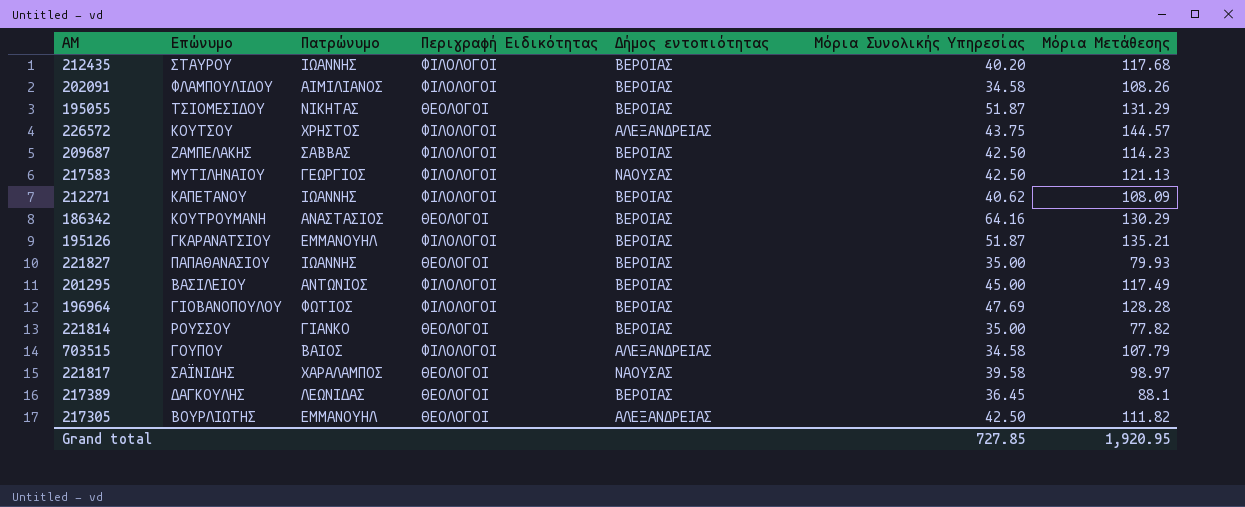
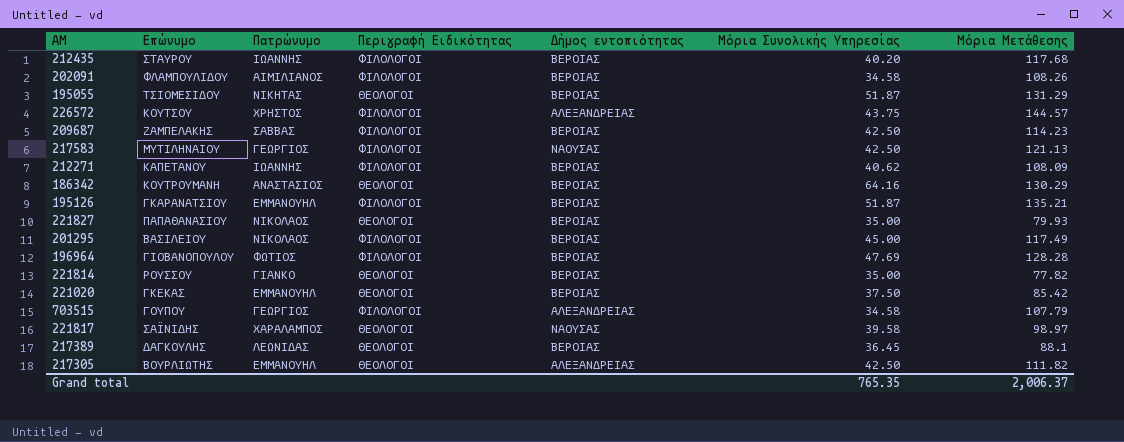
221827 | Πατρώνυμο: ΙΩΑΝΝΗΣ -> ΝΙΚΟΛΑΟΣ
201295 | Πατρώνυμο: ΑΝΤΩΝΙΟΣ -> ΝΙΚΟΛΑΟΣ
row 221020: none -> ΓΚΕΚΑΣ | ΕΜΜΑΝΟΥΗΛ | ΘΕΟΛΟΓΟΙ | ΒΕΡΟΙΑΣ | 37.50 | 85.42
703515 | Πατρώνυμο: ΒΑΙΟΣ -> ΓΕΩΡΓΙΟΣ
Grand total | Μόρια Συνολικής Υπηρεσίας: 727.85 -> 765.35
Grand total | Μόρια Μετάθεσης: 1,920.95 -> 2,006.37

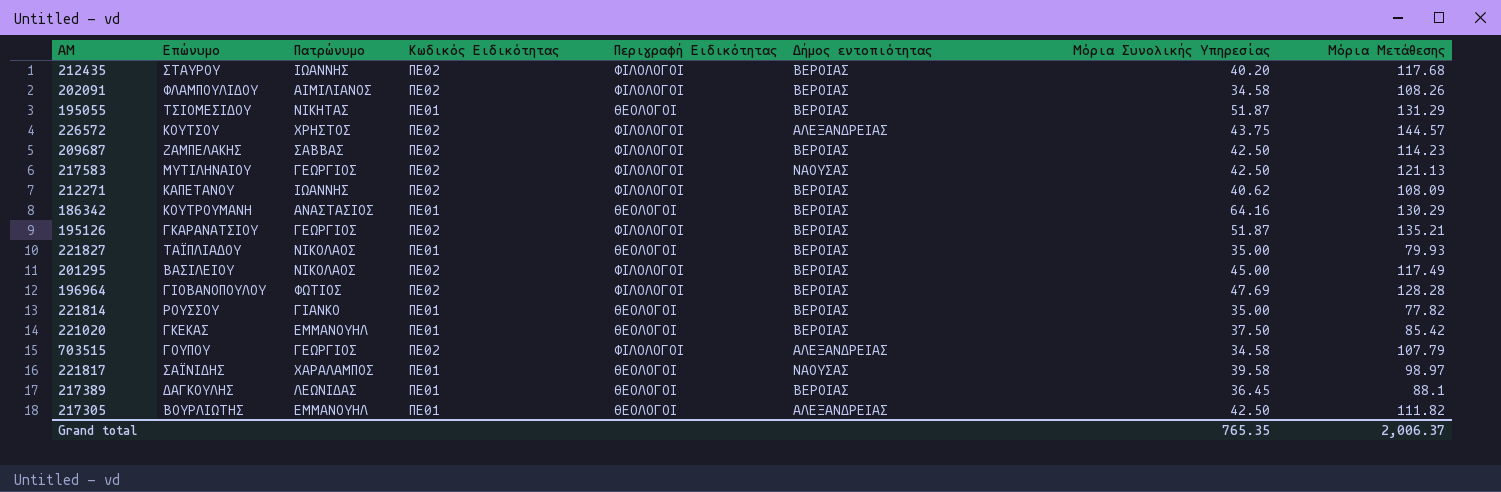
column Κωδικός Ειδικότητας | position: none -> 4
195126 | Πατρώνυμο: ΕΜΜΑΝΟΥΗΛ -> ΓΕΩΡΓΙΟΣ
221827 | Επώνυμο: ΠΑΠΑΘΑΝΑΣΙΟΥ -> ΤΑΪΠΛΙΑΔΟΥ

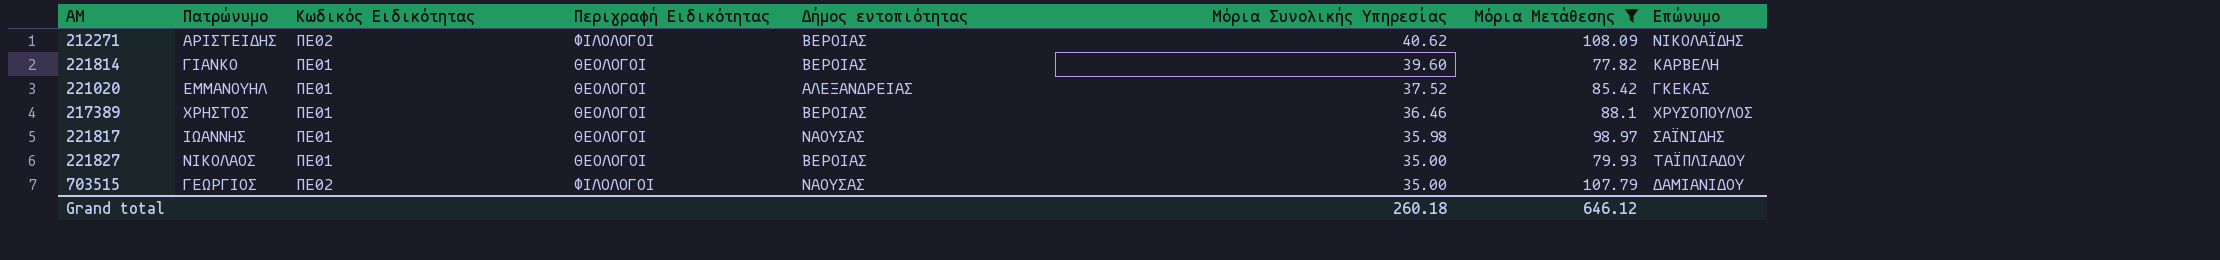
filter: none -> Μόρια Μετάθεσης <= 108.09
row order: none -> Μόρια Συνολικής Υπηρεσίας descending
column Επώνυμο | position: 2 -> 8
212271 | Πατρώνυμο: ΙΩΑΝΝΗΣ -> ΑΡΙΣΤΕΙΔΗΣ
212271 | Επώνυμο: ΚΑΠΕΤΑΝΟΥ -> ΝΙΚΟΛΑΪΔΗΣ
221814 | Μόρια Συνολικής Υπηρεσίας: 35.00 -> 39.60
221814 | Επώνυμο: ΡΟΥΣΣΟΥ -> ΚΑΡΒΕΛΗ
221020 | Δήμος εντοπιότητας: ΒΕΡΟΙΑΣ -> ΑΛΕΞΑΝΔΡΕΙΑΣ
221020 | Μόρια Συνολικής Υπηρεσίας: 37.50 -> 37.52
217389 | Πατρώνυμο: ΛΕΩΝΙΔΑΣ -> ΧΡΗΣΤΟΣ
217389 | Μόρια Συνολικής Υπηρεσίας: 36.45 -> 36.46
217389 | Επώνυμο: ΔΑΓΚΟΥΛΗΣ -> ΧΡΥΣΟΠΟΥΛΟΣ
221817 | Πατρώνυμο: ΧΑΡΑΛΑΜΠΟΣ -> ΙΩΑΝΝΗΣ
221817 | Μόρια Συνολικής Υπηρεσίας: 39.58 -> 35.98
703515 | Δήμος εντοπιότητας: ΑΛΕΞΑΝΔΡΕΙΑΣ -> ΝΑΟΥΣΑΣ
703515 | Μόρια Συνολικής Υπηρεσίας: 34.58 -> 35.00
703515 | Επώνυμο: ΓΟΥΠΟΥ -> ΔΑΜΙΑΝΙΔΟΥ
Grand total | Μόρια Συνολικής Υπηρεσίας: 765.35 -> 260.18
Grand total | Μόρια Μετάθεσης: 2,006.37 -> 646.12

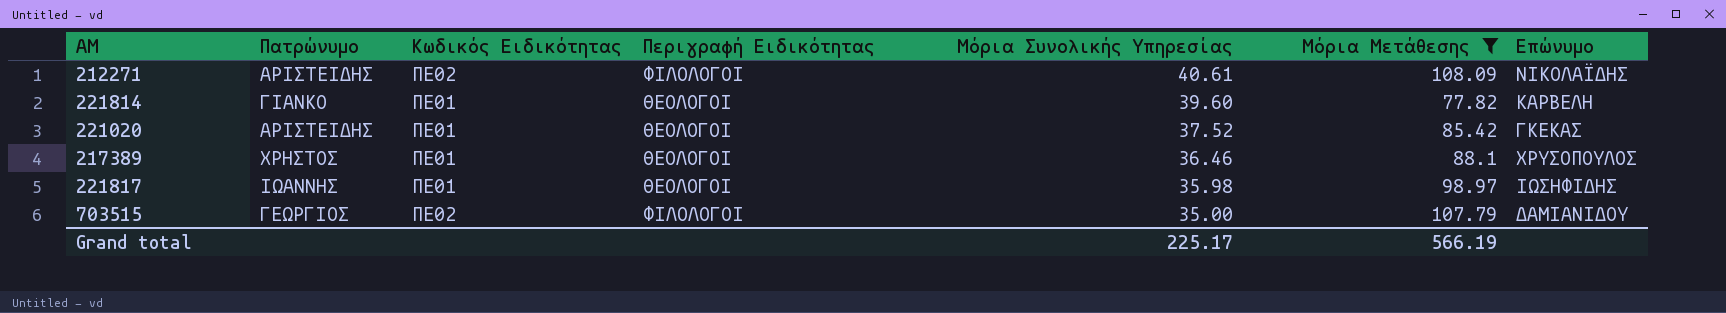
column Δήμος εντοπιότητας | position: 5 -> none
row 221827: ΝΙΚΟΛΑΟΣ | ΠΕ01 | ΘΕΟΛΟΓΟΙ | ΒΕΡΟΙΑΣ | 35.00 | 79.93 | ΤΑΪΠΛΙΑΔΟΥ -> none
212271 | Μόρια Συνολικής Υπηρεσίας: 40.62 -> 40.61
221020 | Πατρώνυμο: ΕΜΜΑΝΟΥΗΛ -> ΑΡΙΣΤΕΙΔΗΣ
221817 | Επώνυμο: ΣΑΪΝΙΔΗΣ -> ΙΩΣΗΦΙΔΗΣ
Grand total | Μόρια Συνολικής Υπηρεσίας: 260.18 -> 225.17
Grand total | Μόρια Μετάθεσης: 646.12 -> 566.19

